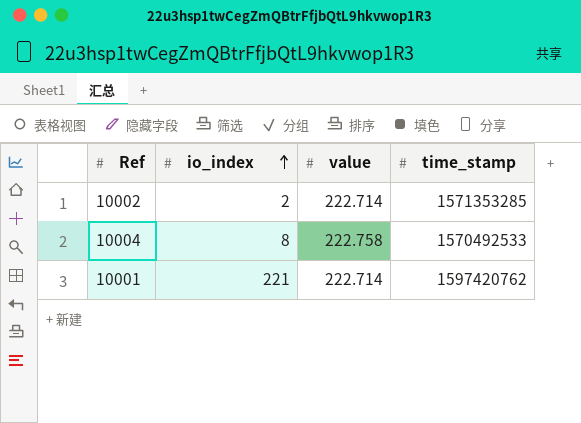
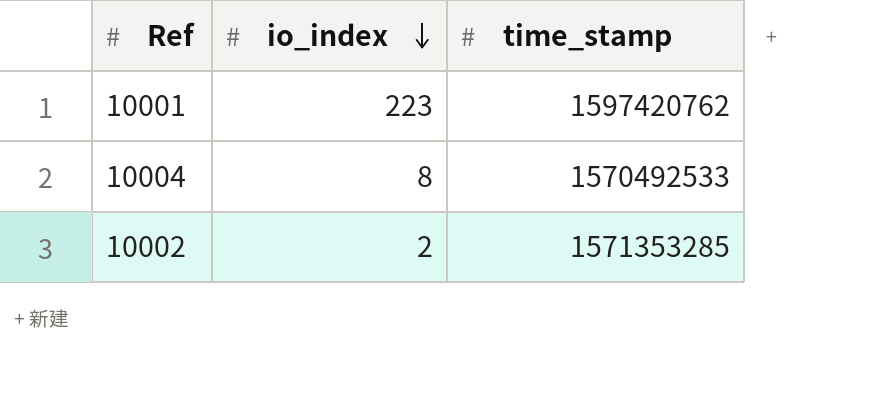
row order: io_index ascending -> io_index descending
column value | position: 3 -> none
10001 | io_index: 221 -> 223

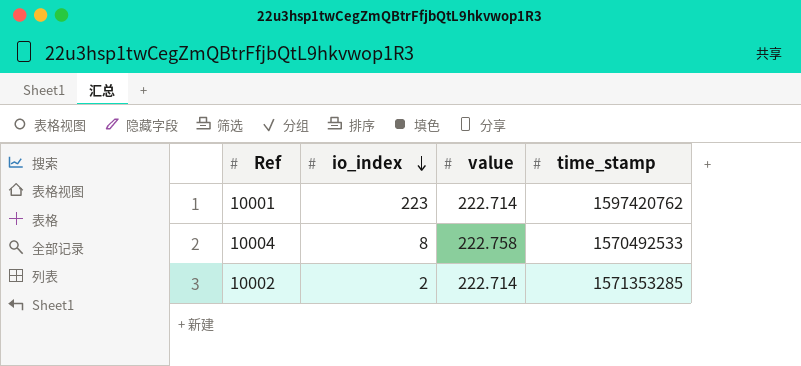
column value | position: none -> 3

